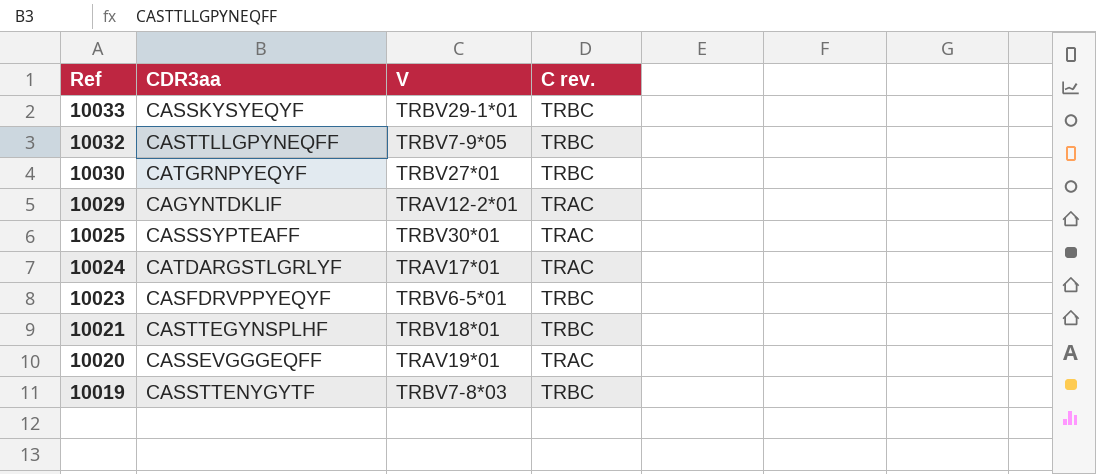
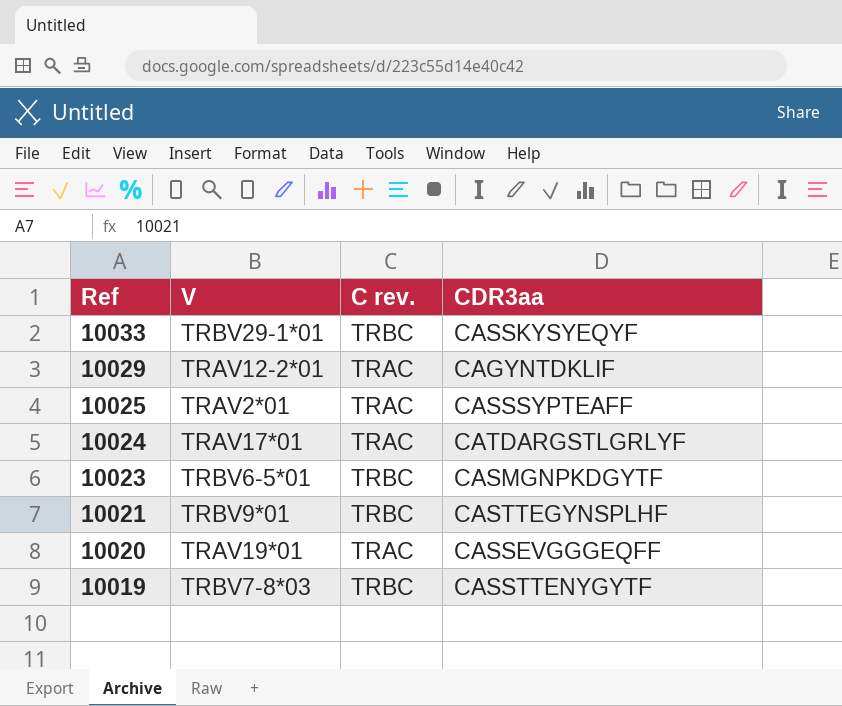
column CDR3aa | position: 2 -> 4
row 10032: CASTTLLGPYNEQFF | TRBV7-9*05 | TRBC -> none
row 10030: CATGRNPYEQYF | TRBV27*01 | TRBC -> none
10025 | V: TRBV30*01 -> TRAV2*01
10023 | CDR3aa: CASFDRVPPYEQYF -> CASMGNPKDGYTF
10021 | V: TRBV18*01 -> TRBV9*01

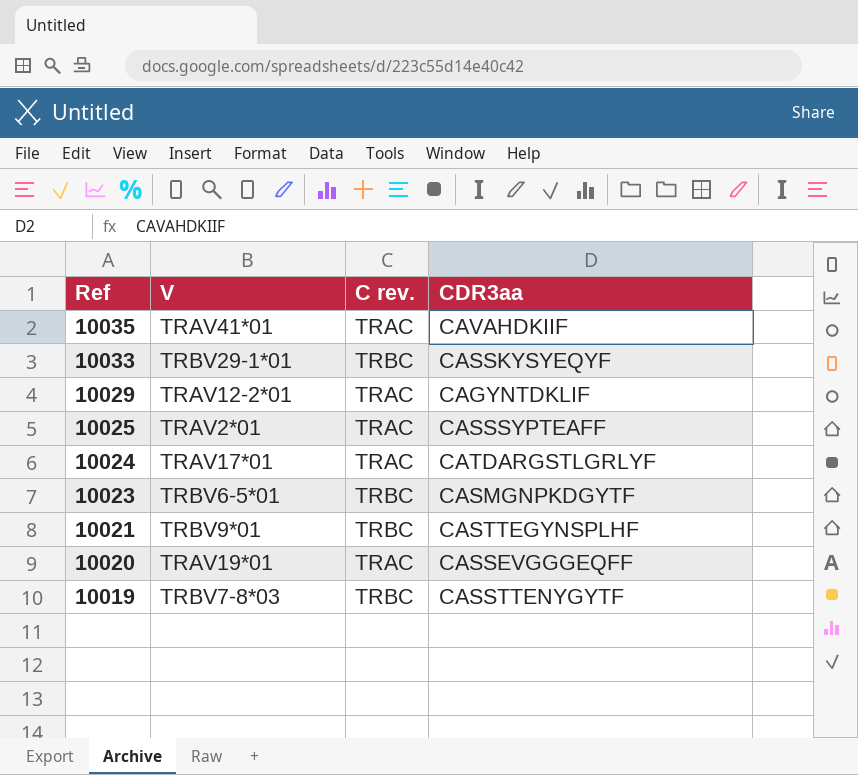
row 10035: none -> TRAV41*01 | TRAC | CAVAHDKIIF

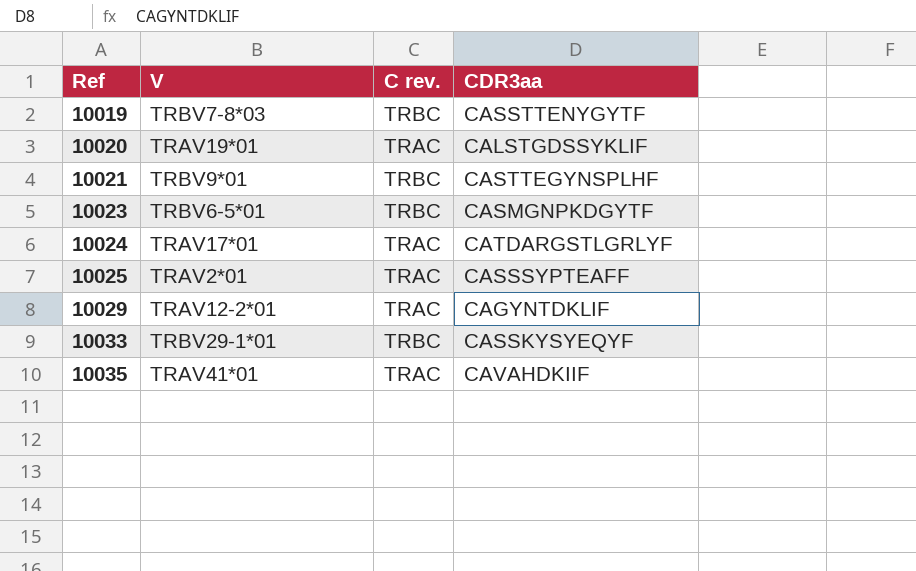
row order: Ref descending -> Ref ascending
10020 | CDR3aa: CASSEVGGGEQFF -> CALSTGDSSYKLIF

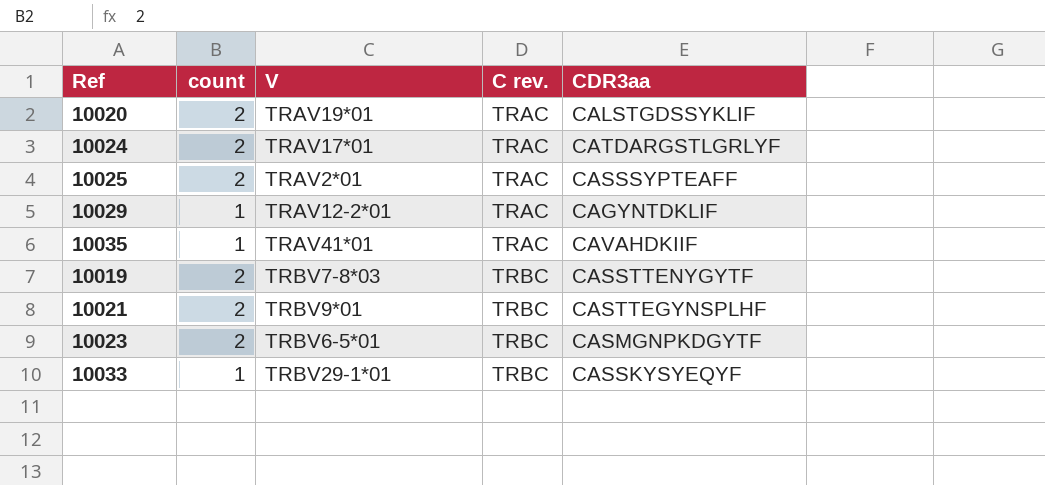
row order: Ref ascending -> C rev. ascending
column count | position: none -> 2

